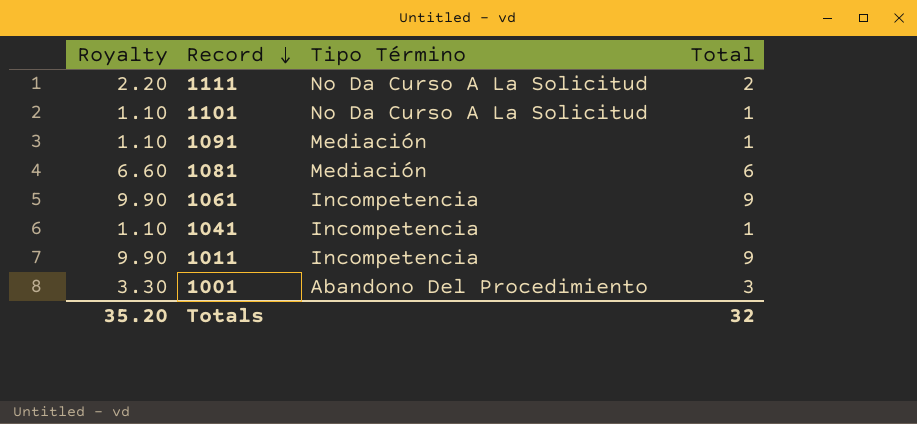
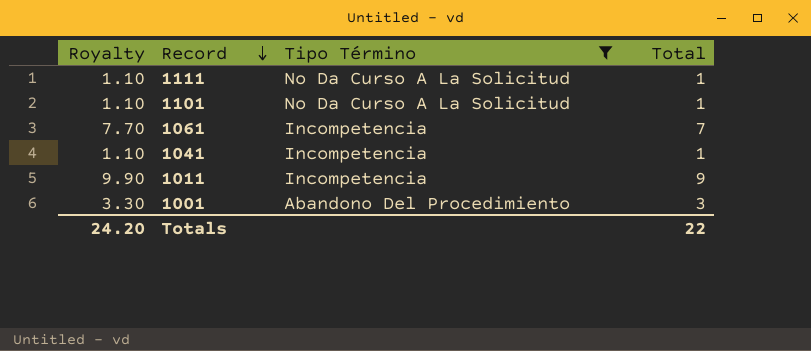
filter: none -> Tipo Término != Mediación
1111 | Royalty: 2.20 -> 1.10
1111 | Total: 2 -> 1
1061 | Royalty: 9.90 -> 7.70
1061 | Total: 9 -> 7
Totals | Royalty: 35.20 -> 24.20
Totals | Total: 32 -> 22

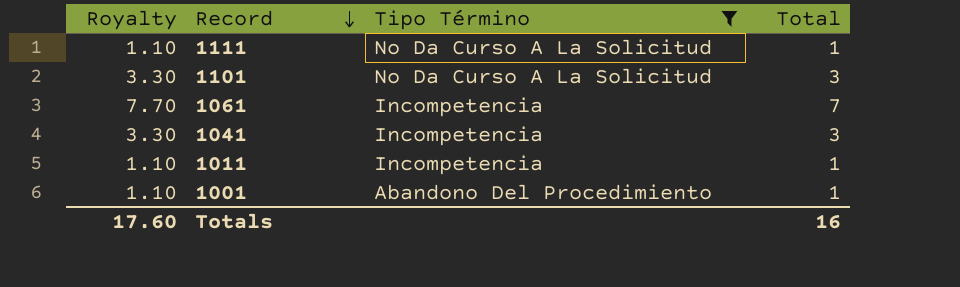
1101 | Royalty: 1.10 -> 3.30
1101 | Total: 1 -> 3
1041 | Royalty: 1.10 -> 3.30
1041 | Total: 1 -> 3
1011 | Royalty: 9.90 -> 1.10
1011 | Total: 9 -> 1
1001 | Royalty: 3.30 -> 1.10
1001 | Total: 3 -> 1
Totals | Royalty: 24.20 -> 17.60
Totals | Total: 22 -> 16

